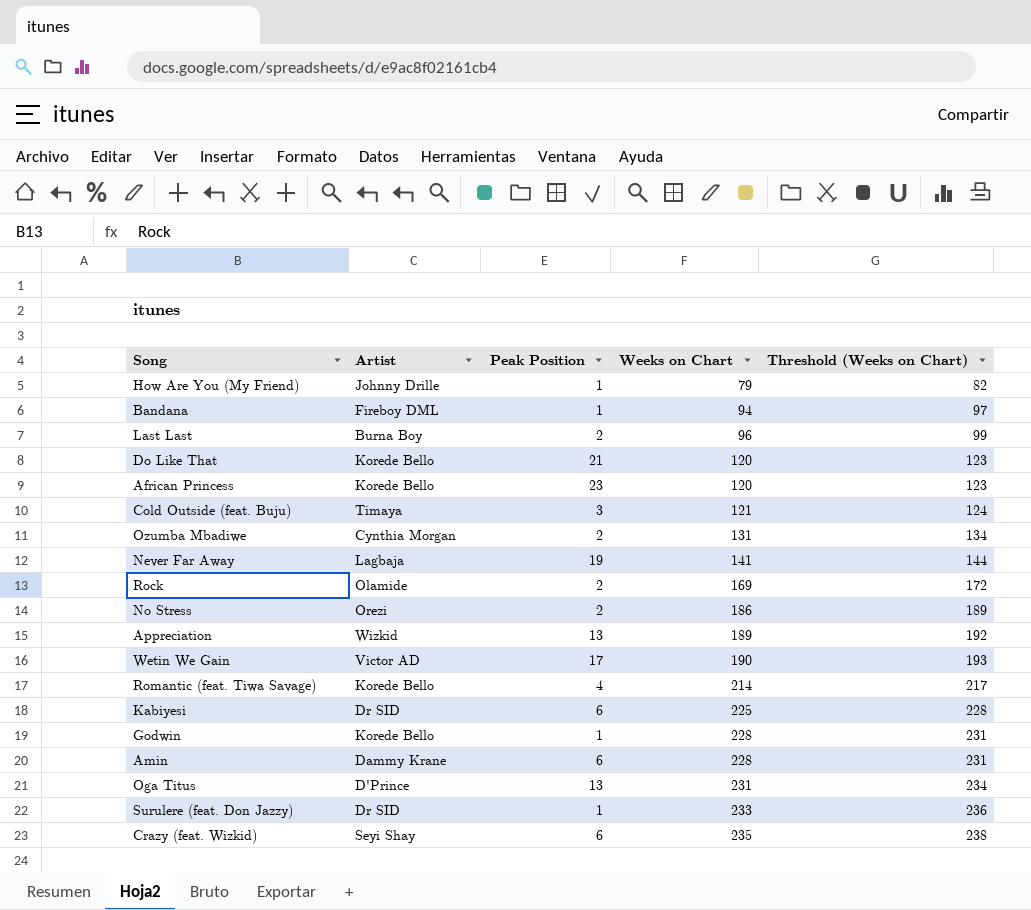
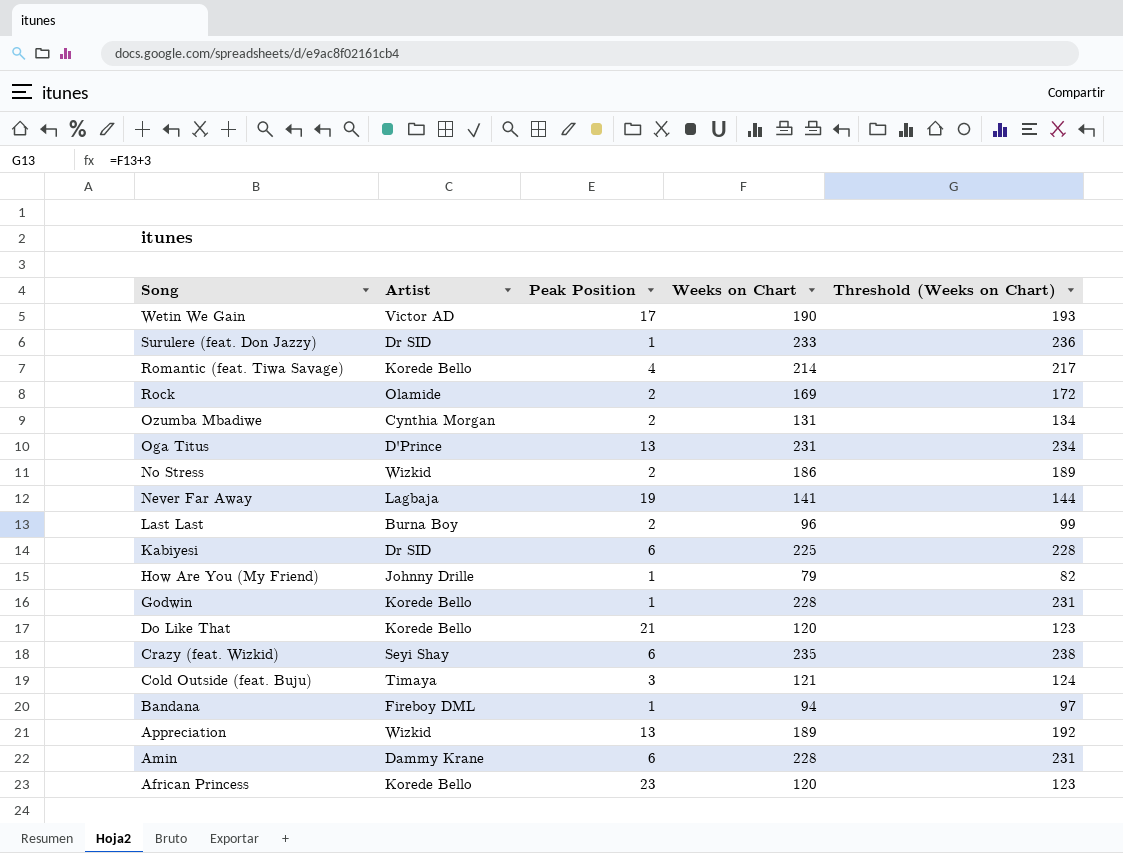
row order: Weeks on Chart ascending -> Song descending
No Stress | Artist: Orezi -> Wizkid

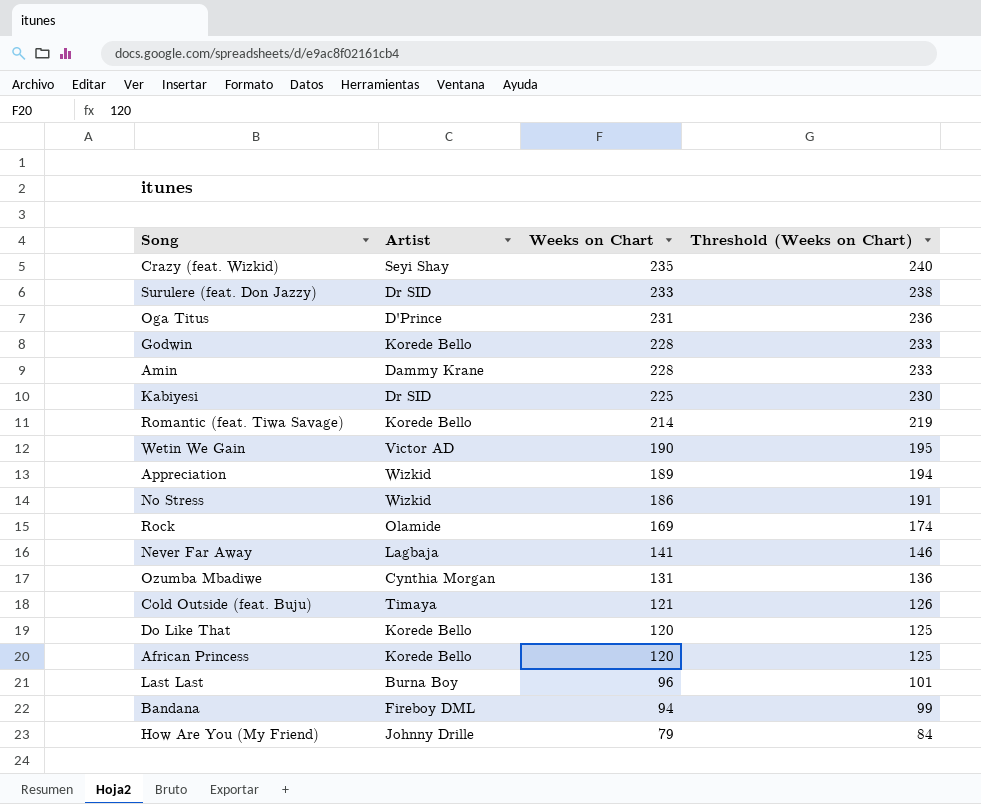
row order: Song descending -> Weeks on Chart descending
column Peak Position | position: 3 -> none
column Threshold (Weeks on Chart) | formula: [Weeks on Chart] + 3 -> [Weeks on Chart] + 5

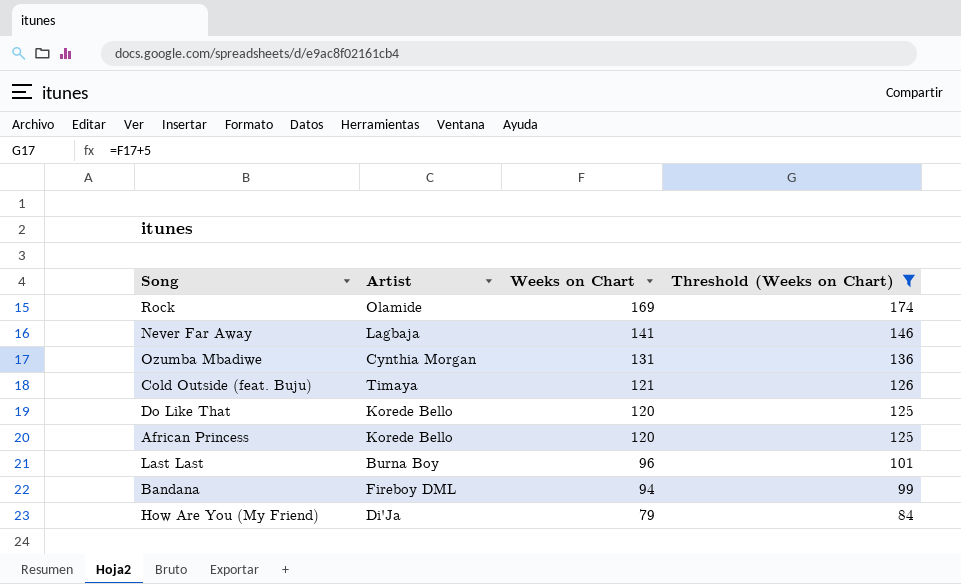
filter: none -> Threshold (Weeks on Chart) <= 174
How Are You (My Friend) | Artist: Johnny Drille -> Di'Ja

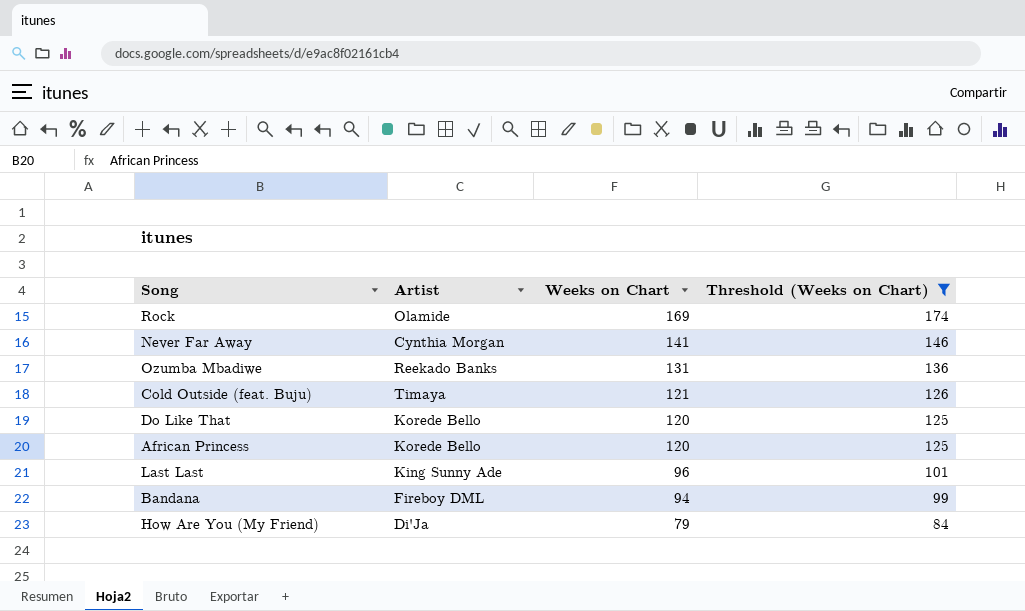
Never Far Away | Artist: Lagbaja -> Cynthia Morgan
Ozumba Mbadiwe | Artist: Cynthia Morgan -> Reekado Banks
Last Last | Artist: Burna Boy -> King Sunny Ade

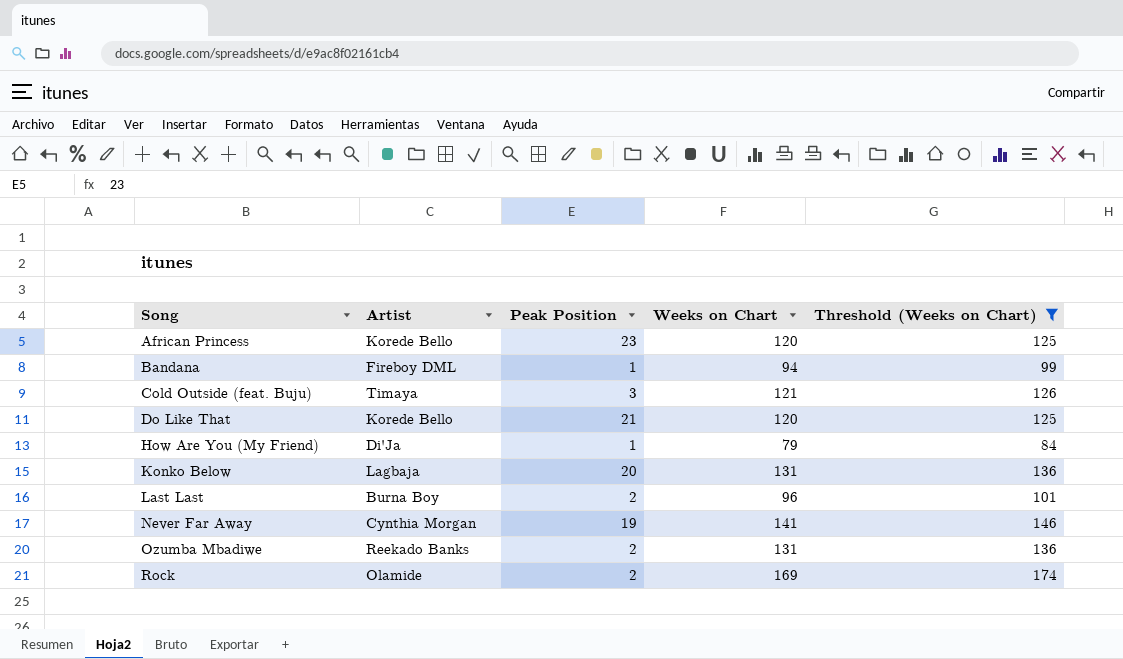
row order: Weeks on Chart descending -> Song ascending
column Peak Position | position: none -> 3
row Konko Below: none -> Lagbaja | 20 | 131 | 136
Last Last | Artist: King Sunny Ade -> Burna Boy

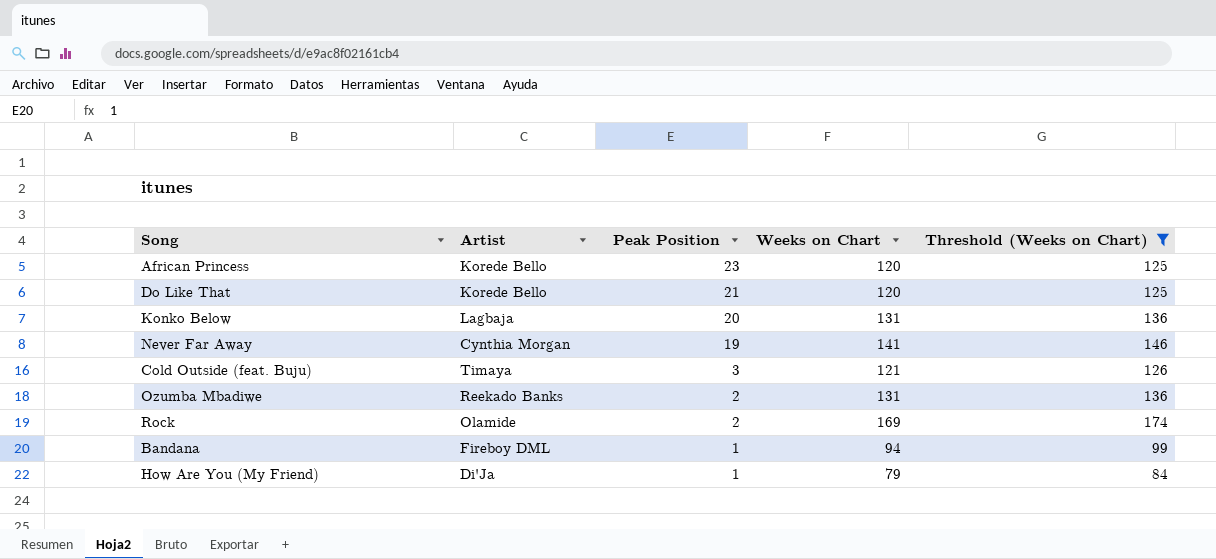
row order: Song ascending -> Peak Position descending
row Last Last: Burna Boy | 2 | 96 | 101 -> none

